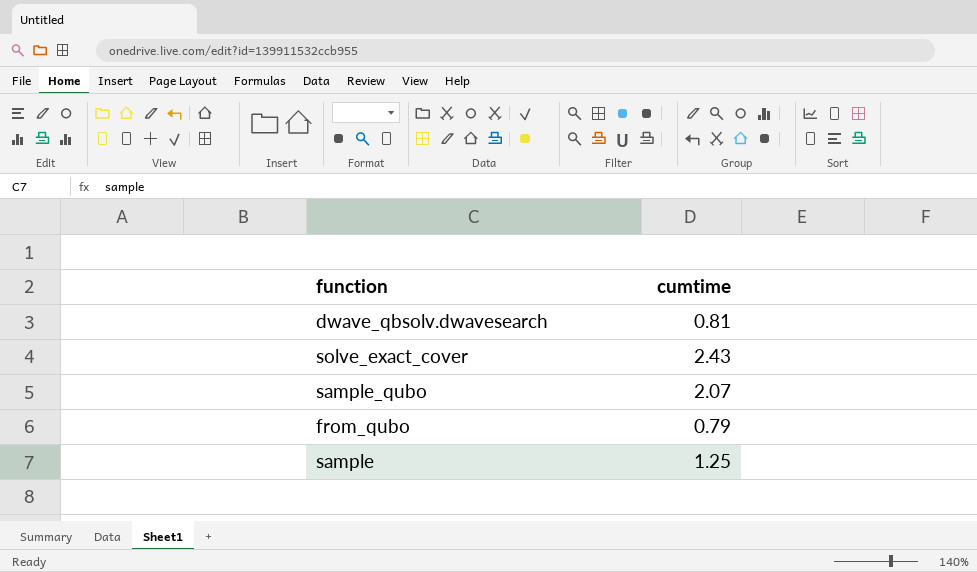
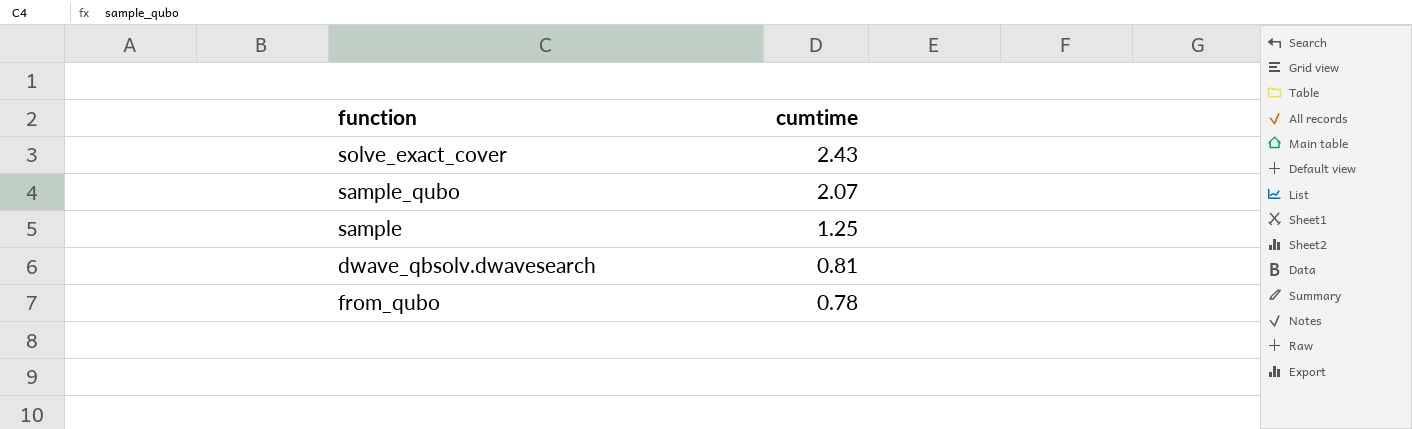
row order: none -> cumtime descending
from_qubo | cumtime: 0.79 -> 0.78

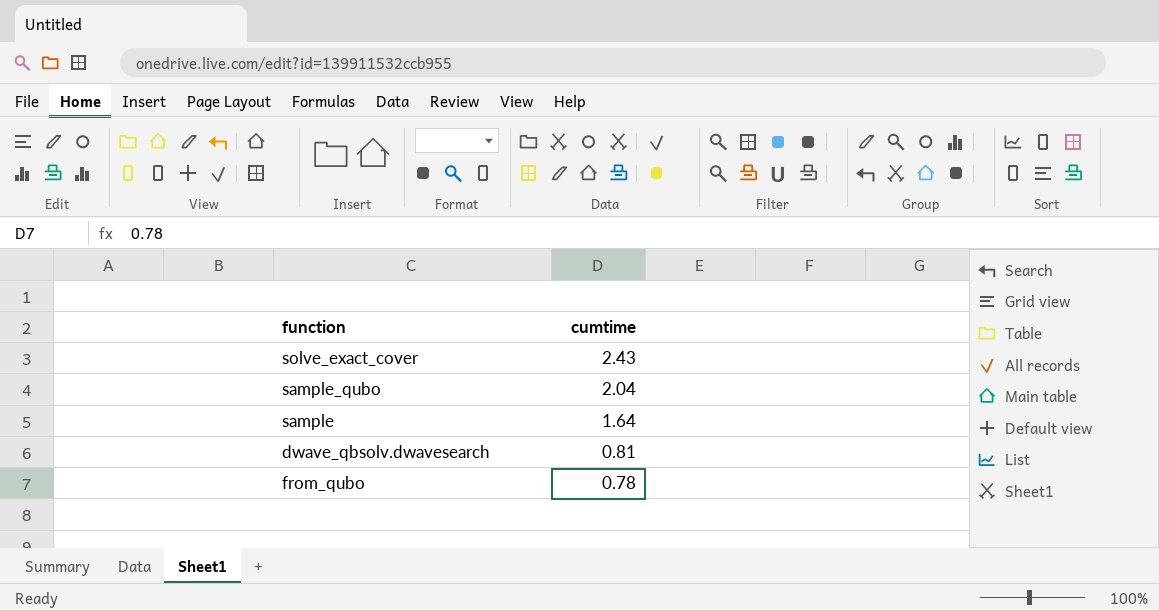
sample_qubo | cumtime: 2.07 -> 2.04
sample | cumtime: 1.25 -> 1.64

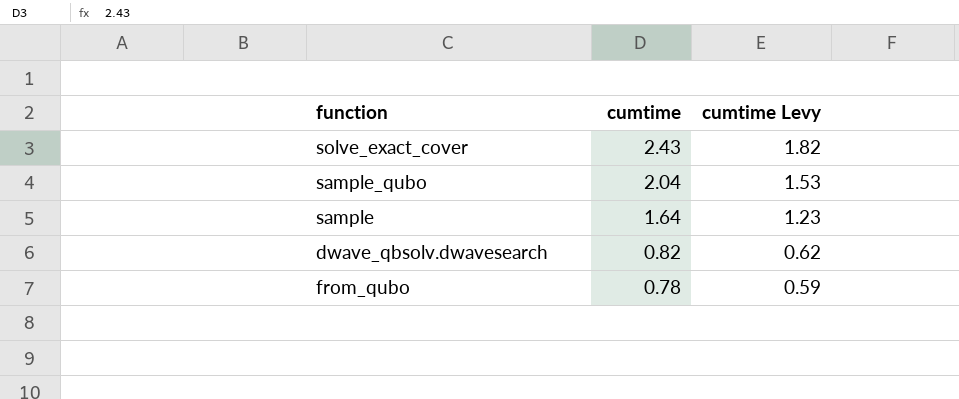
column cumtime Levy | formula: none -> [cumtime] * 0.75
dwave_qbsolv.dwavesearch | cumtime: 0.81 -> 0.82

